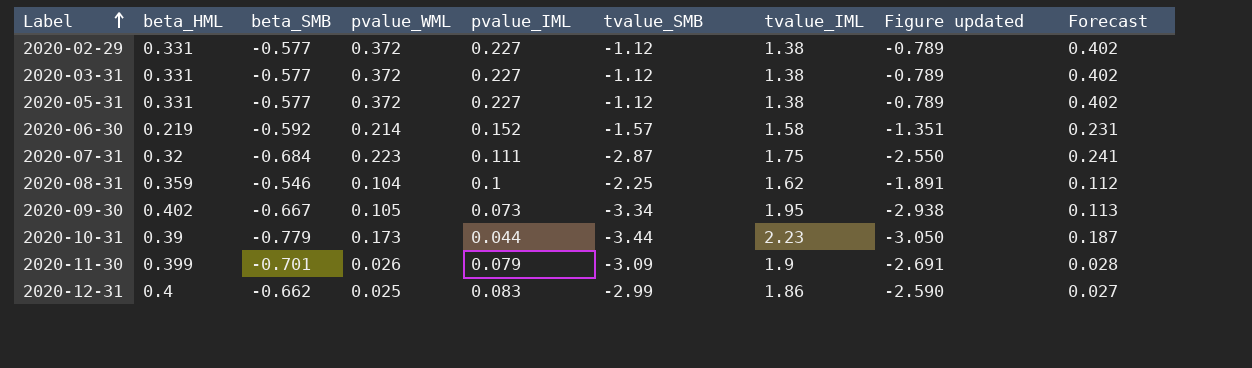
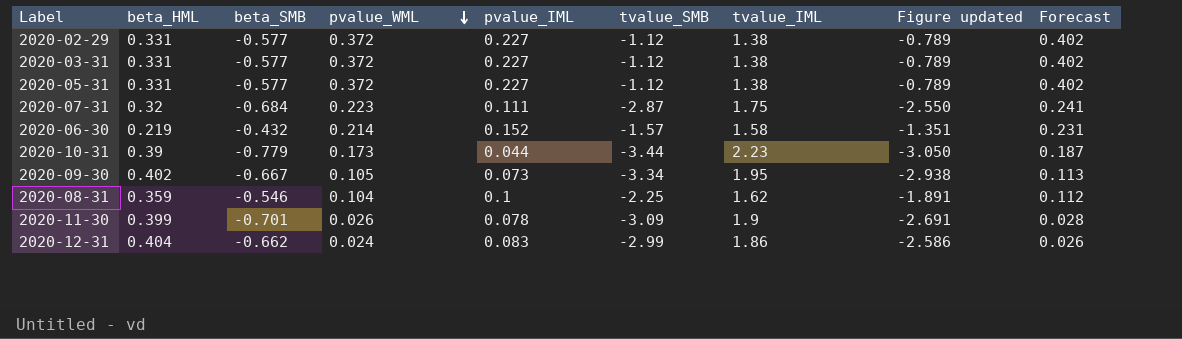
row order: Label ascending -> pvalue_WML descending
2020-06-30 | beta_SMB: -0.592 -> -0.432
2020-11-30 | pvalue_IML: 0.079 -> 0.078
2020-12-31 | beta_HML: 0.4 -> 0.404
2020-12-31 | pvalue_WML: 0.025 -> 0.024
2020-12-31 | Figure updated: -2.590 -> -2.586
2020-12-31 | Forecast: 0.027 -> 0.026

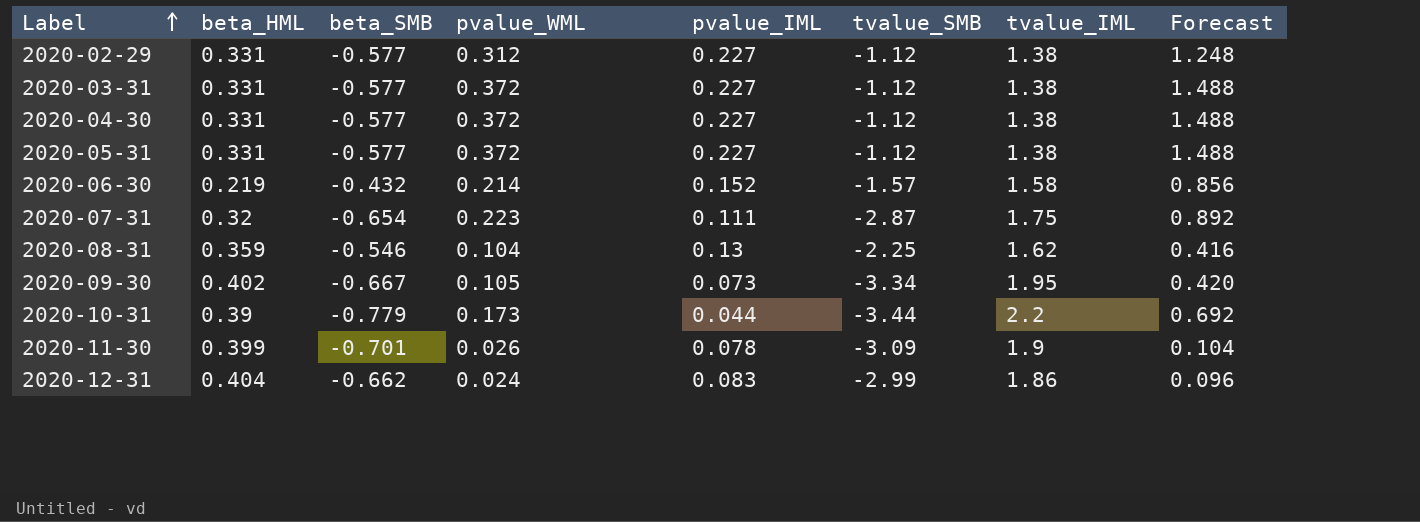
row order: pvalue_WML descending -> Label ascending
column Figure updated | formula: [beta_HML] + [tvalue_SMB] -> none
column Forecast | formula: [pvalue_WML] * 1.08 -> [pvalue_WML] * 4
2020-02-29 | pvalue_WML: 0.372 -> 0.312
row 2020-04-30: none -> 0.331 | -0.577 | 0.372 | 0.227 | -1.12 | 1.38 | 1.488
2020-07-31 | beta_SMB: -0.684 -> -0.654
2020-08-31 | pvalue_IML: 0.1 -> 0.13
2020-10-31 | tvalue_IML: 2.23 -> 2.2

